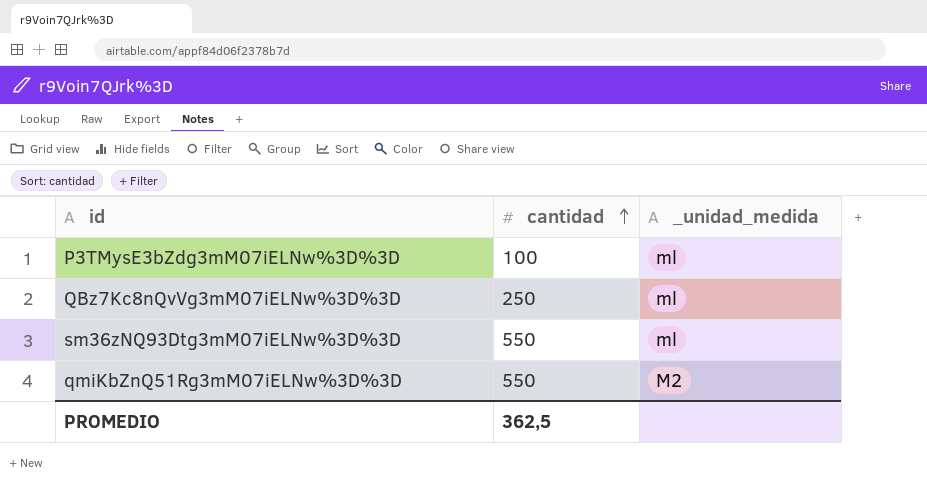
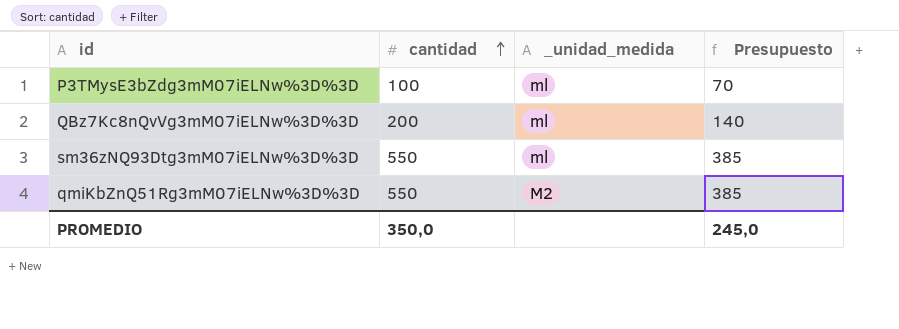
column Presupuesto | formula: none -> [cantidad] * 0,7
QBz7Kc8nQvVg3mM07iELNw%3D%3D | cantidad: 250 -> 200
PROMEDIO | cantidad: 362,5 -> 350,0

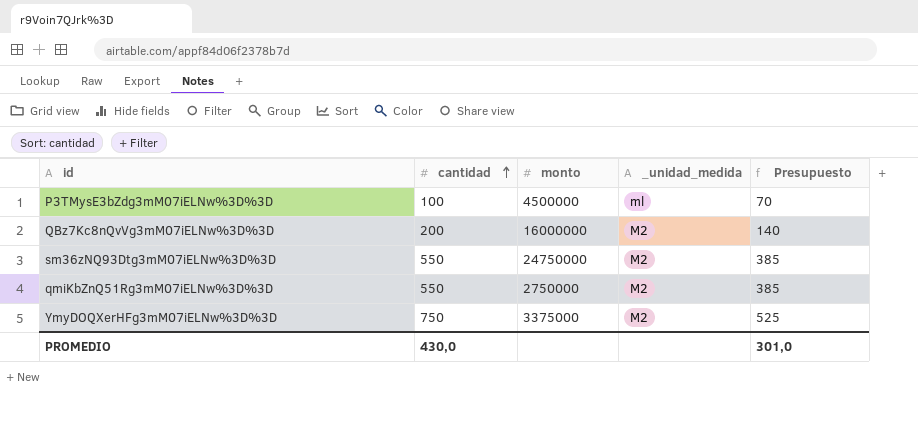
column monto | position: none -> 3
QBz7Kc8nQvVg3mM07iELNw%3D%3D | _unidad_medida: ml -> M2
sm36zNQ93Dtg3mM07iELNw%3D%3D | _unidad_medida: ml -> M2
row YmyDOQXerHFg3mM07iELNw%3D%3D: none -> 750 | 3375000 | M2 | 525
PROMEDIO | cantidad: 350,0 -> 430,0
PROMEDIO | Presupuesto: 245,0 -> 301,0

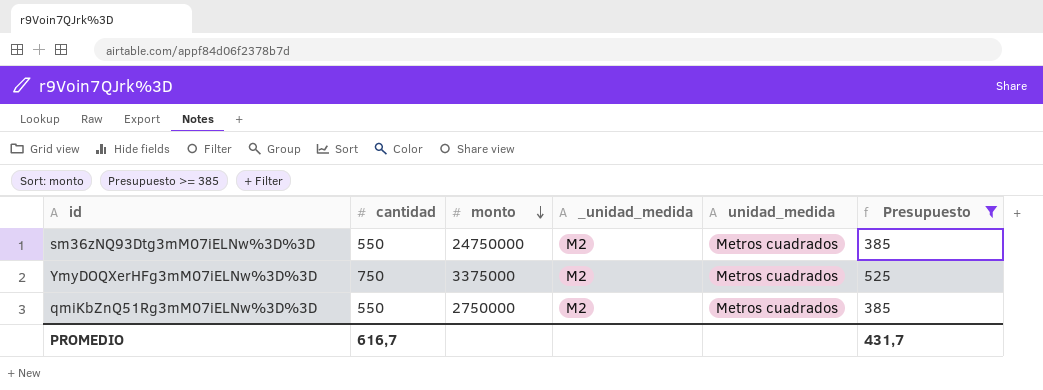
filter: none -> Presupuesto >= 385
row order: cantidad ascending -> monto descending
column unidad_medida | position: none -> 5
PROMEDIO | cantidad: 430,0 -> 616,7
PROMEDIO | Presupuesto: 301,0 -> 431,7

